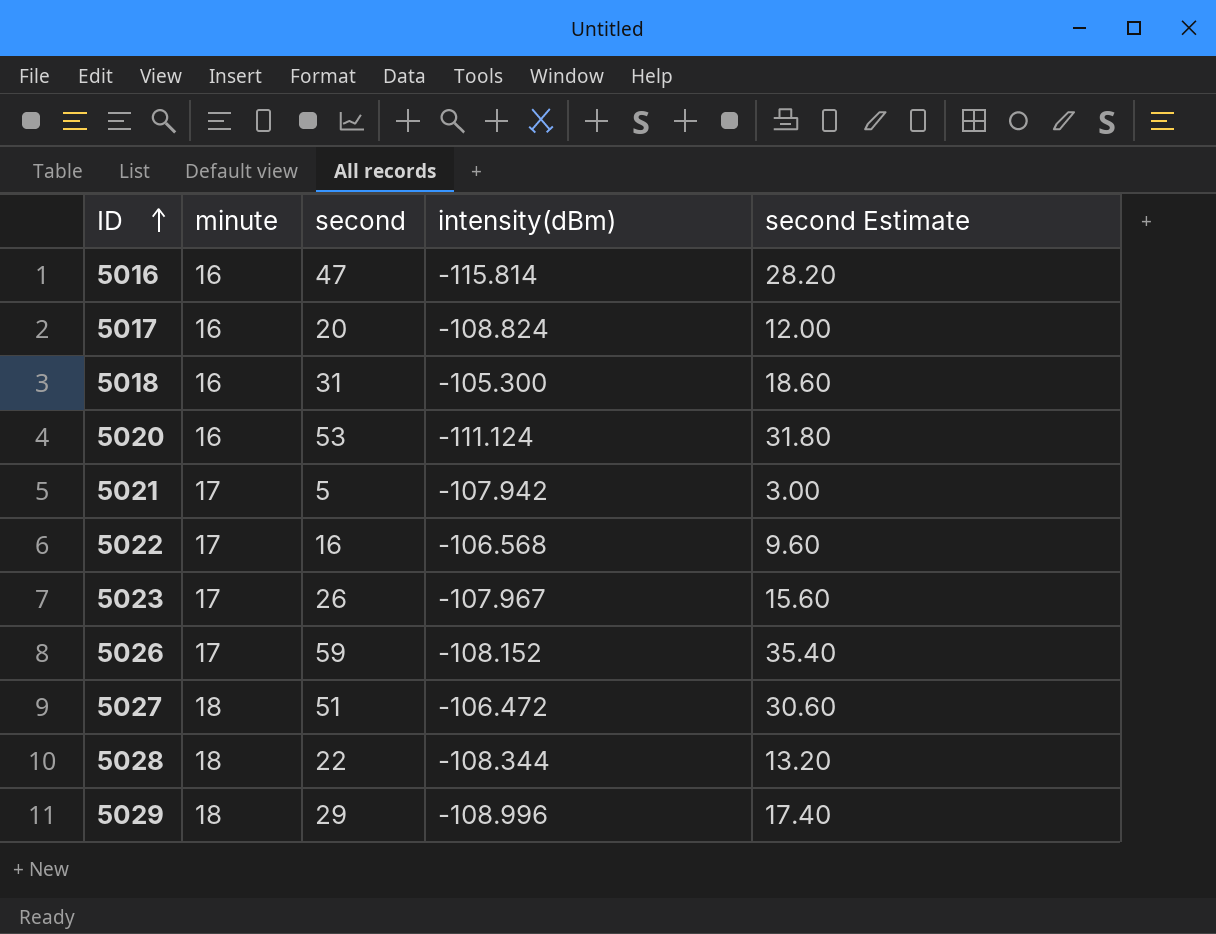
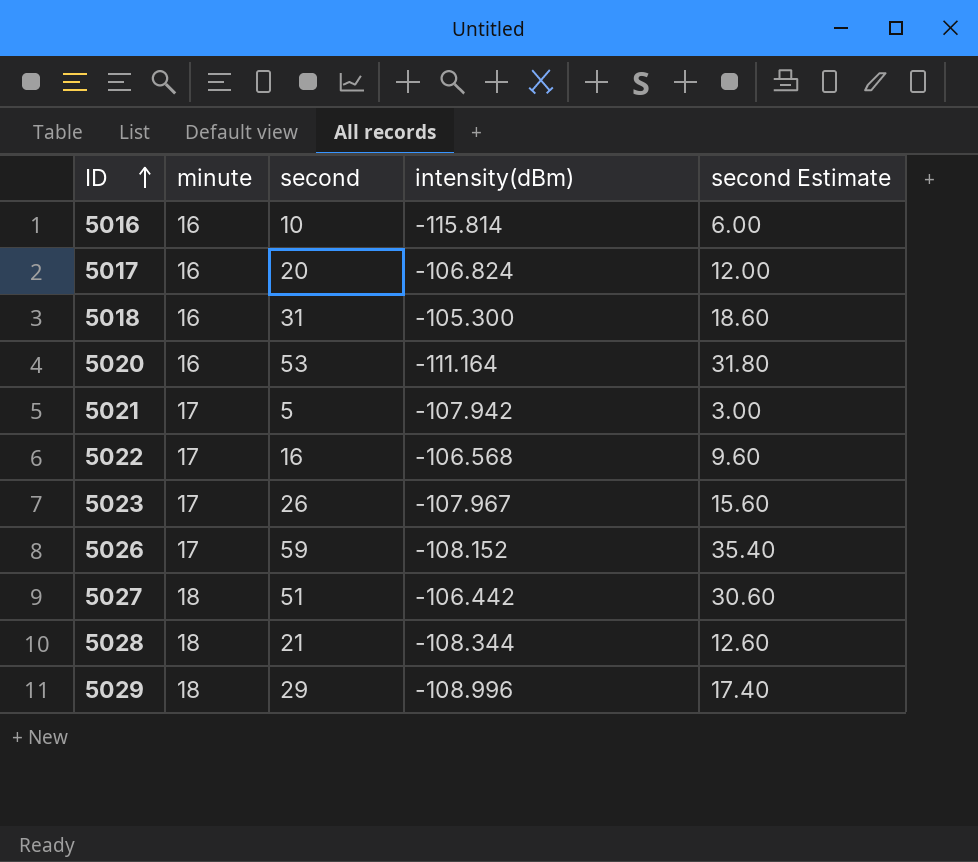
5016 | second: 47 -> 10
5016 | second Estimate: 28.20 -> 6.00
5017 | intensity(dBm): -108.824 -> -106.824
5020 | intensity(dBm): -111.124 -> -111.164
5027 | intensity(dBm): -106.472 -> -106.442
5028 | second: 22 -> 21
5028 | second Estimate: 13.20 -> 12.60

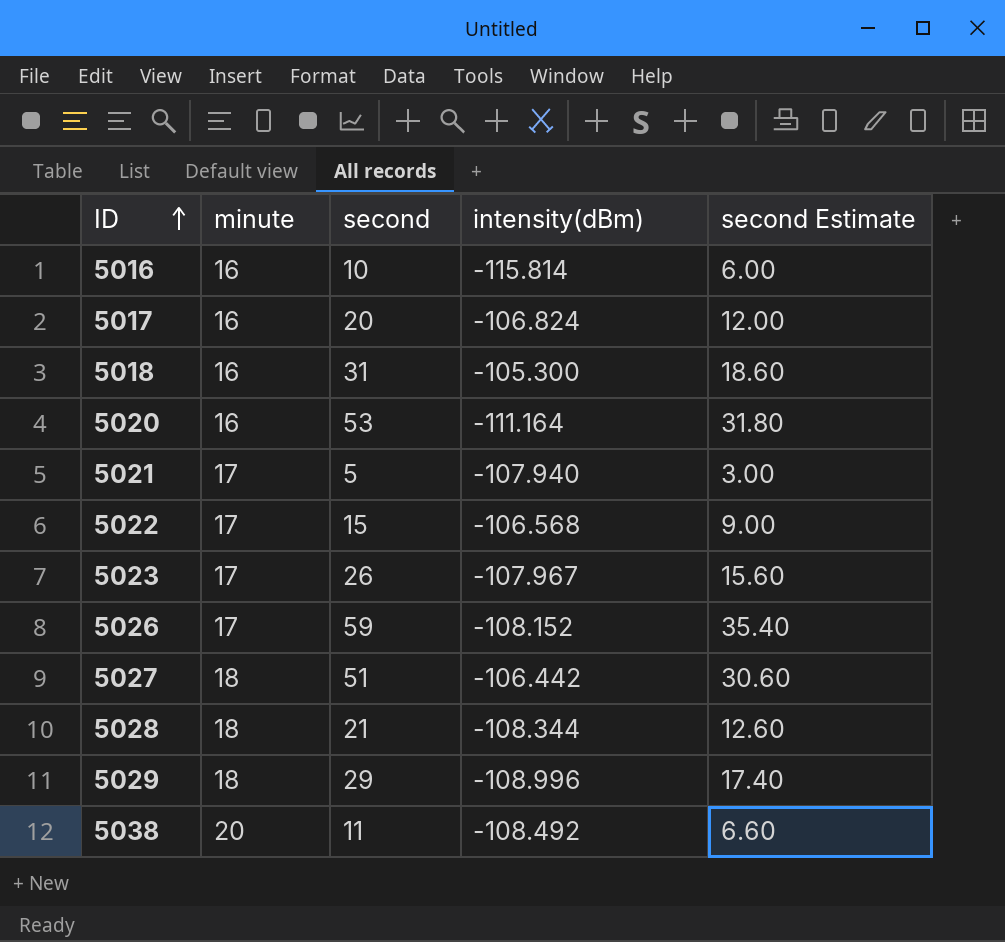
5021 | intensity(dBm): -107.942 -> -107.940
5022 | second: 16 -> 15
5022 | second Estimate: 9.60 -> 9.00
row 5038: none -> 20 | 11 | -108.492 | 6.60

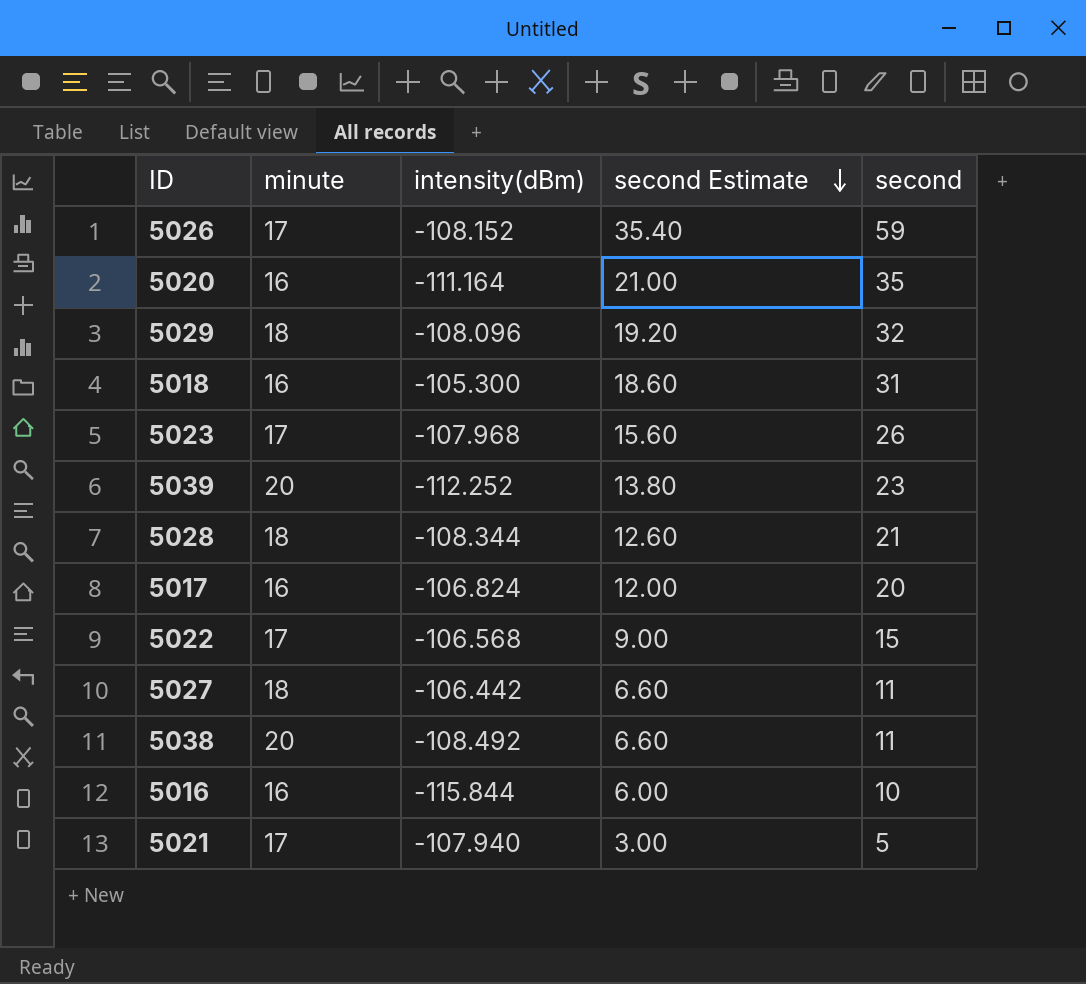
row order: ID ascending -> second Estimate descending
column second | position: 3 -> 5
5020 | second Estimate: 31.80 -> 21.00
5020 | second: 53 -> 35
5029 | intensity(dBm): -108.996 -> -108.096
5029 | second Estimate: 17.40 -> 19.20
5029 | second: 29 -> 32
5023 | intensity(dBm): -107.967 -> -107.968
row 5039: none -> 20 | -112.252 | 13.80 | 23
5027 | second Estimate: 30.60 -> 6.60
5027 | second: 51 -> 11
5016 | intensity(dBm): -115.814 -> -115.844

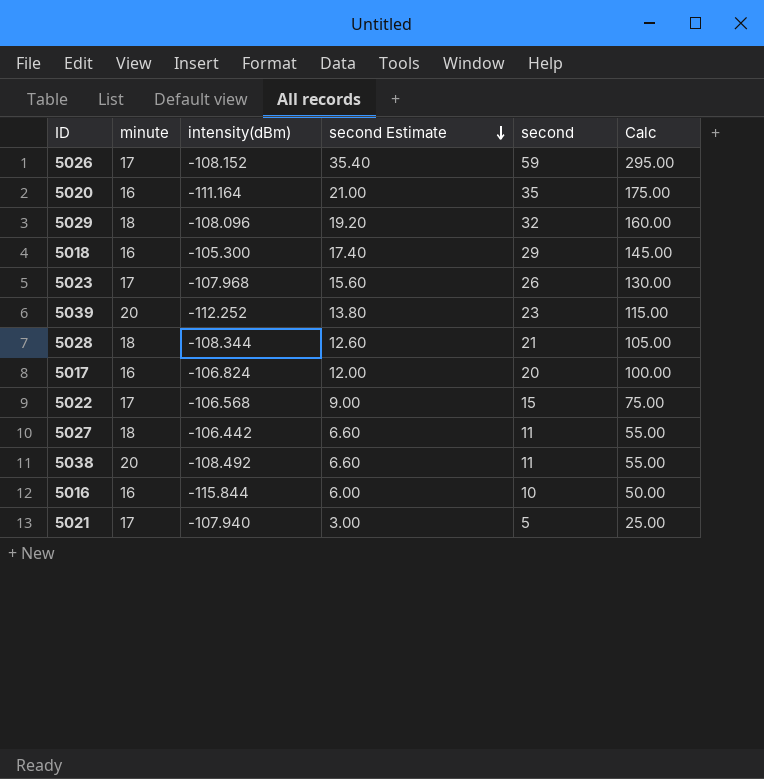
column Calc | formula: none -> [second] * 5
5018 | second Estimate: 18.60 -> 17.40
5018 | second: 31 -> 29

